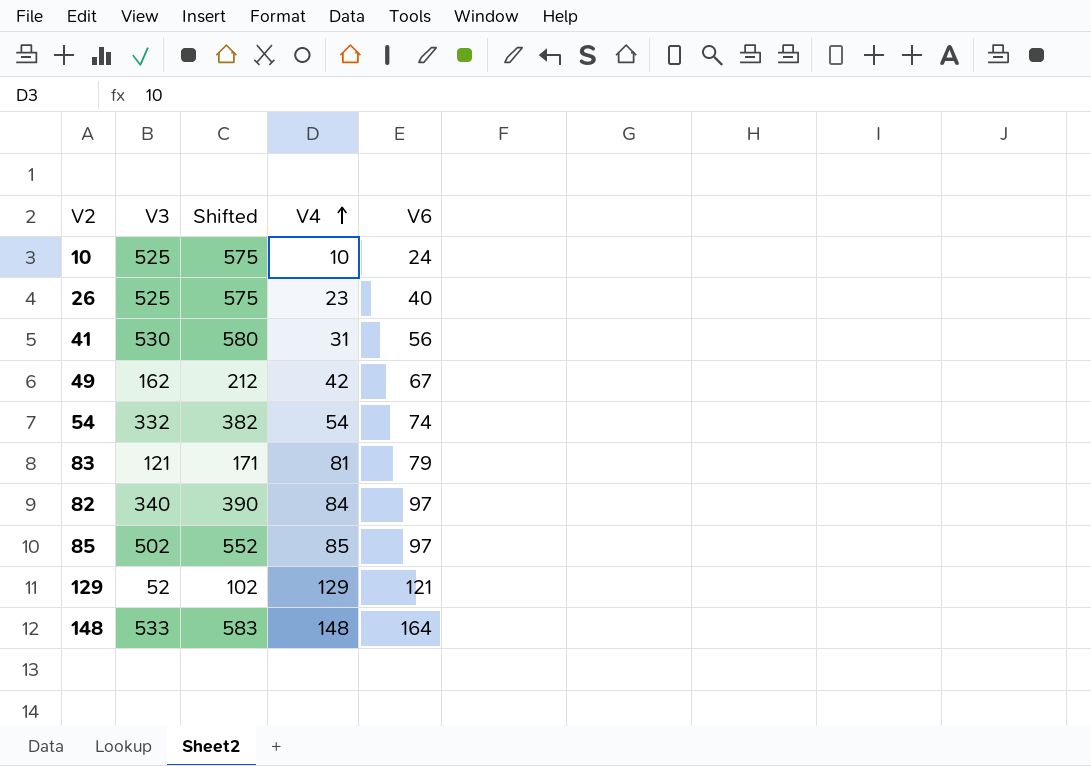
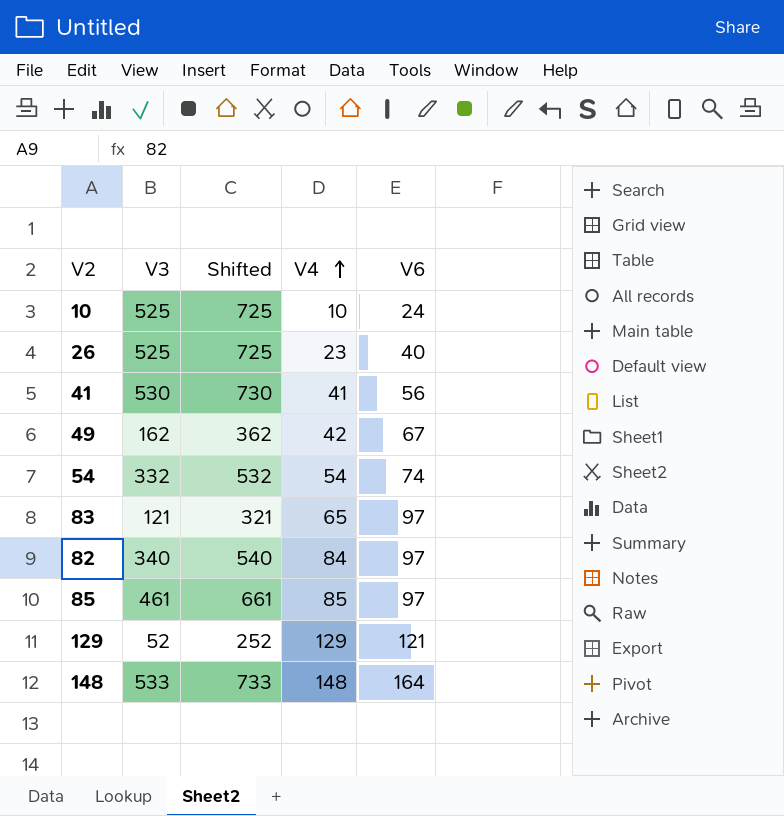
column Shifted | formula: [V3] + 50 -> [V3] + 200
41 | V4: 31 -> 41
83 | V4: 81 -> 65
83 | V6: 79 -> 97
85 | V3: 502 -> 461

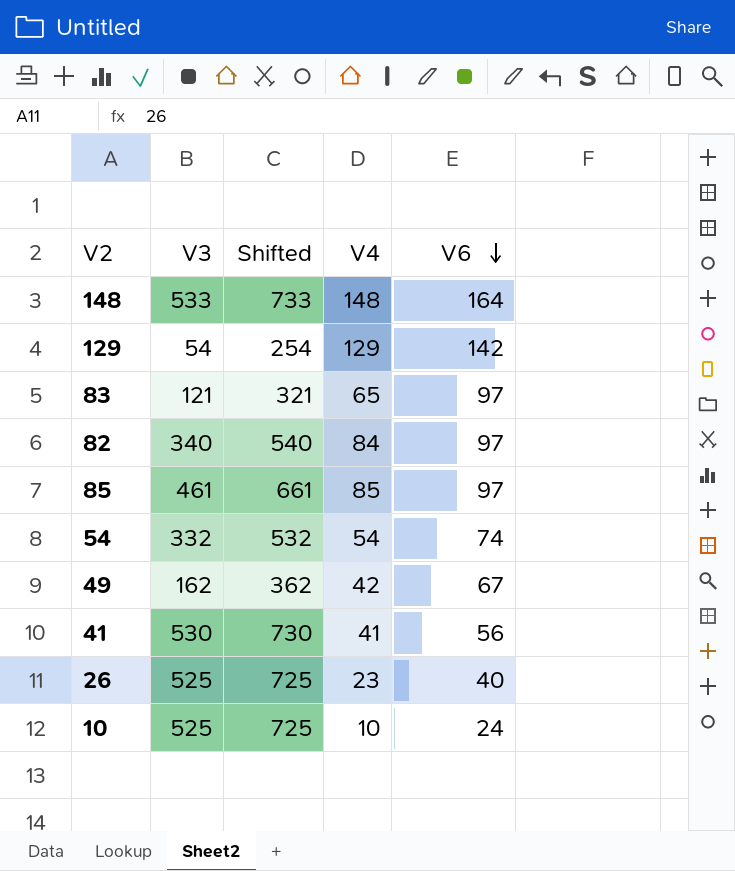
row order: V4 ascending -> V6 descending
129 | V3: 52 -> 54
129 | Shifted: 252 -> 254
129 | V6: 121 -> 142

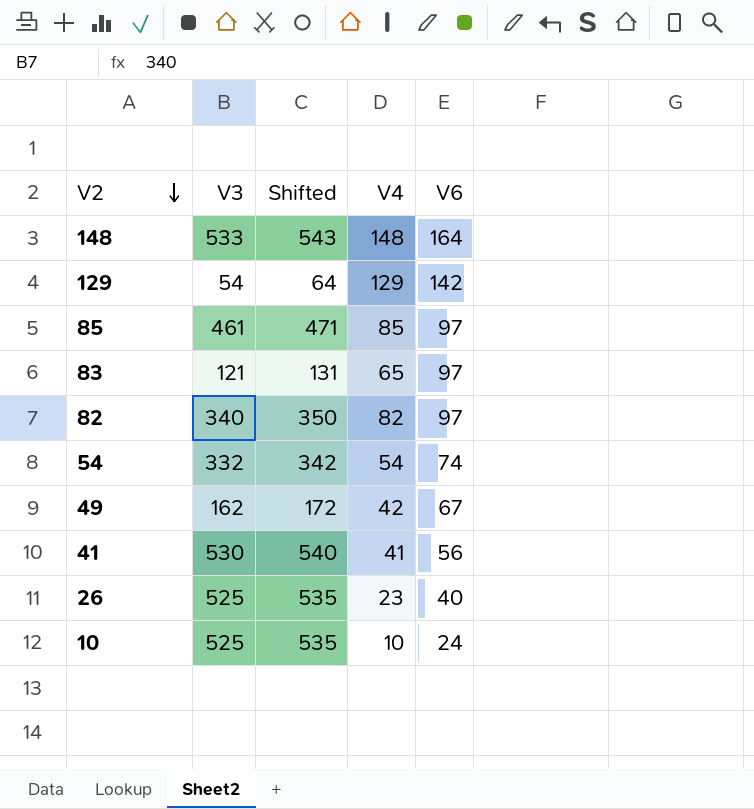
row order: V6 descending -> V2 descending
column Shifted | formula: [V3] + 200 -> [V3] + 10
82 | V4: 84 -> 82

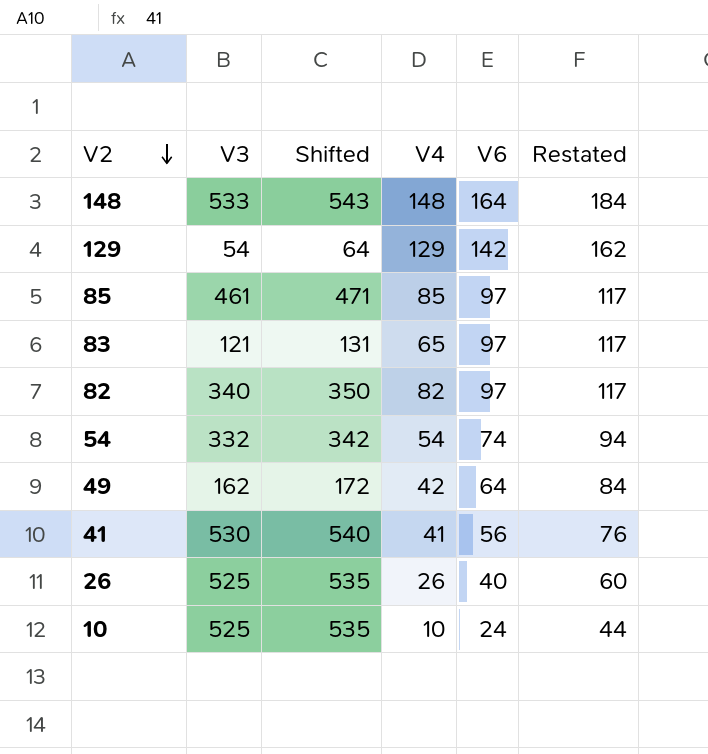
column Restated | formula: none -> [V6] + 20
49 | V6: 67 -> 64
26 | V4: 23 -> 26

